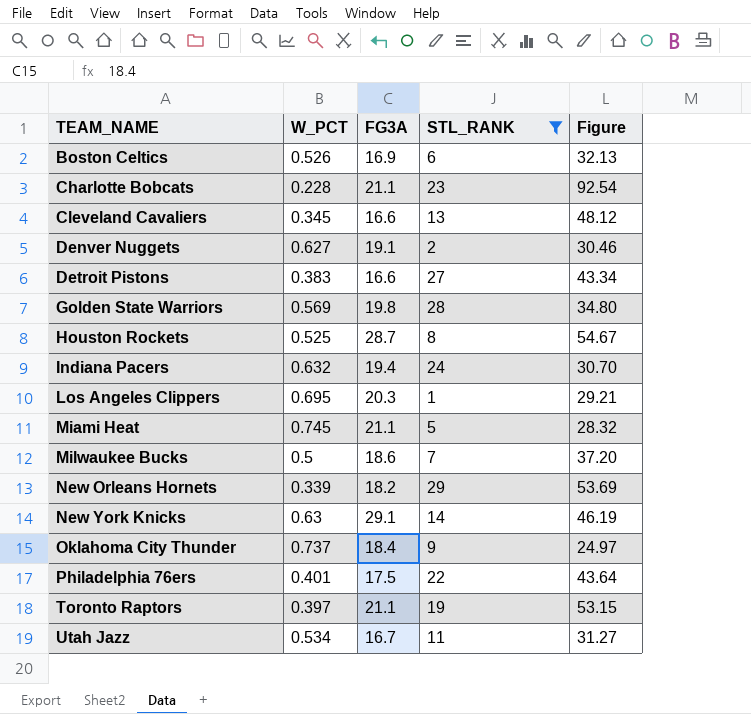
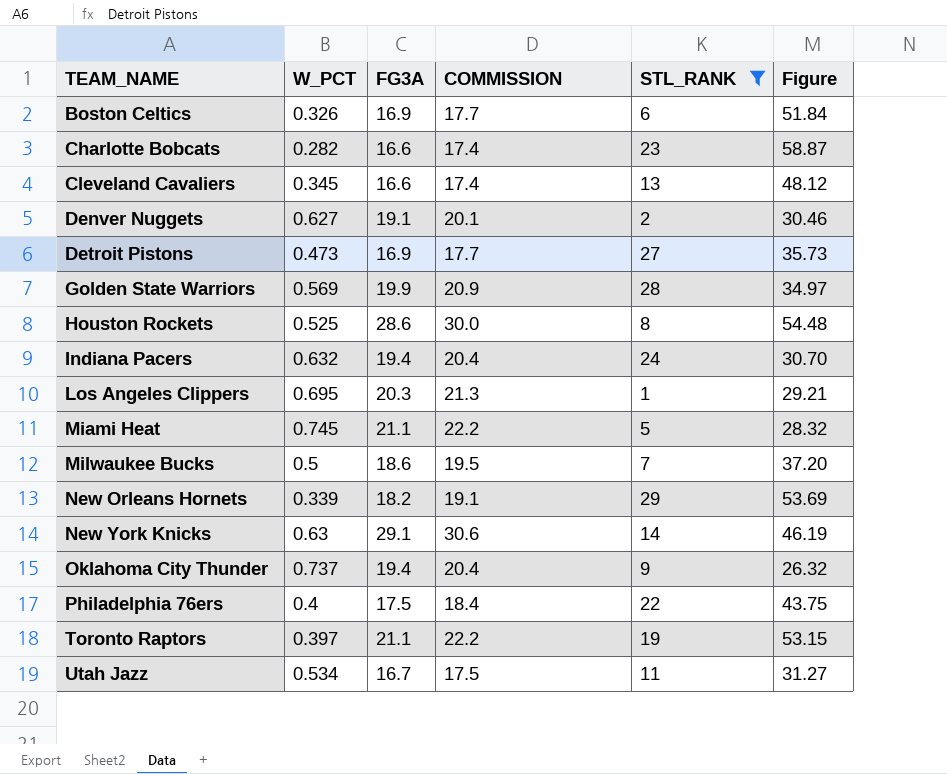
column COMMISSION | formula: none -> [FG3A] * 1.05
Boston Celtics | W_PCT: 0.526 -> 0.326
Boston Celtics | Figure: 32.13 -> 51.84
Charlotte Bobcats | W_PCT: 0.228 -> 0.282
Charlotte Bobcats | FG3A: 21.1 -> 16.6
Charlotte Bobcats | Figure: 92.54 -> 58.87
Detroit Pistons | W_PCT: 0.383 -> 0.473
Detroit Pistons | FG3A: 16.6 -> 16.9
Detroit Pistons | Figure: 43.34 -> 35.73
Golden State Warriors | FG3A: 19.8 -> 19.9
Golden State Warriors | Figure: 34.80 -> 34.97
Houston Rockets | FG3A: 28.7 -> 28.6
Houston Rockets | Figure: 54.67 -> 54.48
Oklahoma City Thunder | FG3A: 18.4 -> 19.4
Oklahoma City Thunder | Figure: 24.97 -> 26.32
Philadelphia 76ers | W_PCT: 0.401 -> 0.4
Philadelphia 76ers | Figure: 43.64 -> 43.75

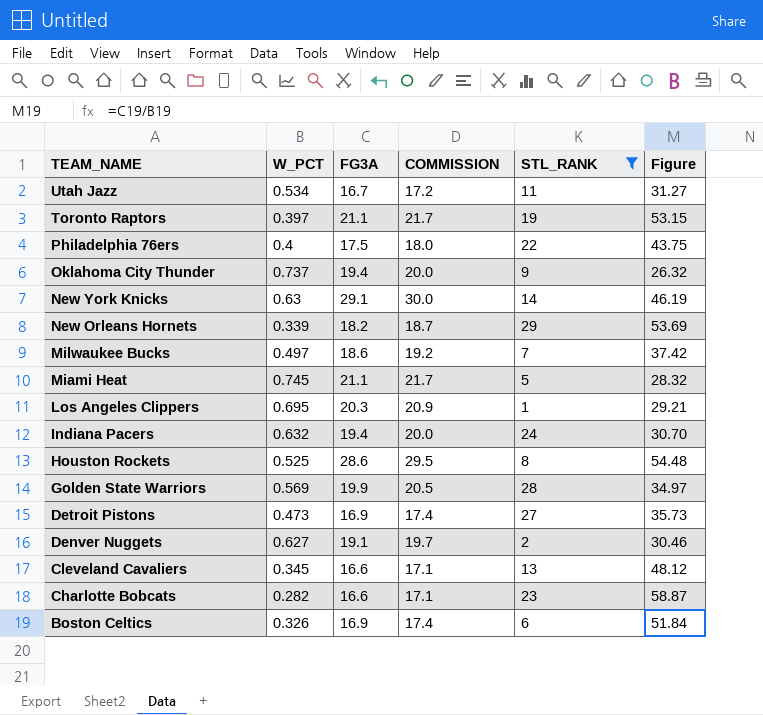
row order: TEAM_NAME ascending -> TEAM_NAME descending
column COMMISSION | formula: [FG3A] * 1.05 -> [FG3A] * 1.03
Milwaukee Bucks | W_PCT: 0.5 -> 0.497
Milwaukee Bucks | Figure: 37.20 -> 37.42

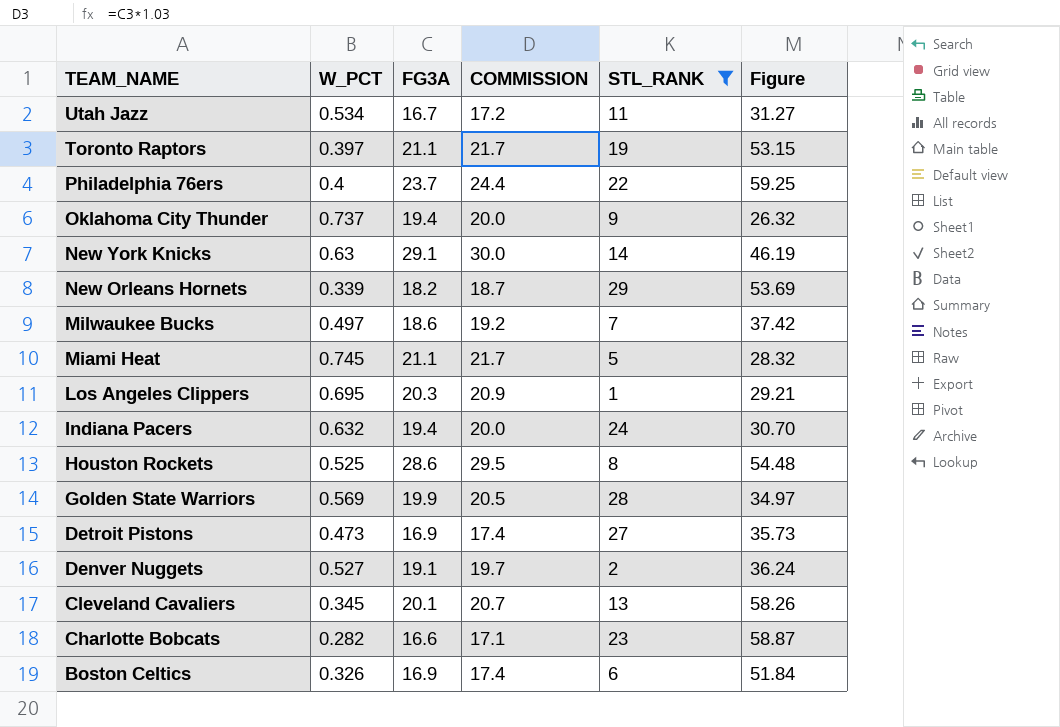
Philadelphia 76ers | FG3A: 17.5 -> 23.7
Philadelphia 76ers | COMMISSION: 18.0 -> 24.4
Philadelphia 76ers | Figure: 43.75 -> 59.25
Denver Nuggets | W_PCT: 0.627 -> 0.527
Denver Nuggets | Figure: 30.46 -> 36.24
Cleveland Cavaliers | FG3A: 16.6 -> 20.1
Cleveland Cavaliers | COMMISSION: 17.1 -> 20.7
Cleveland Cavaliers | Figure: 48.12 -> 58.26

